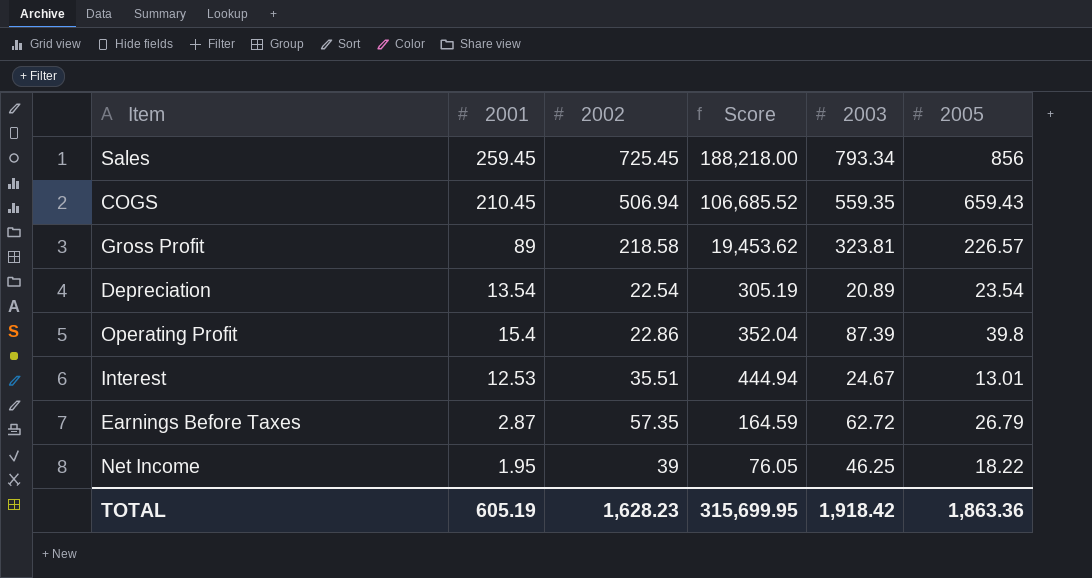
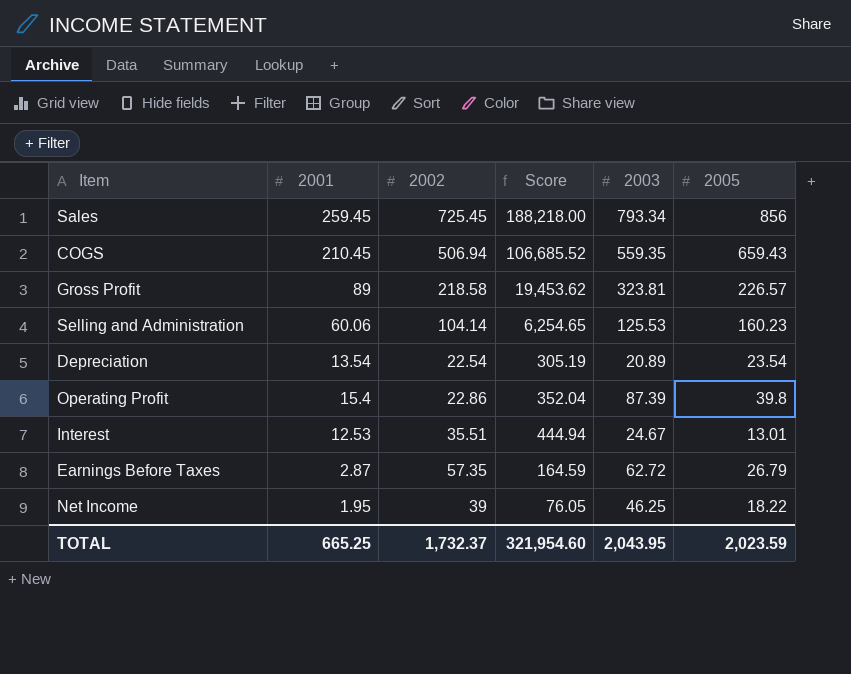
row Selling and Administration: none -> 60.06 | 104.14 | 6,254.65 | 125.53 | 160.23
TOTAL | 2001: 605.19 -> 665.25
TOTAL | 2002: 1,628.23 -> 1,732.37
TOTAL | Score: 315,699.95 -> 321,954.60
TOTAL | 2003: 1,918.42 -> 2,043.95
TOTAL | 2005: 1,863.36 -> 2,023.59

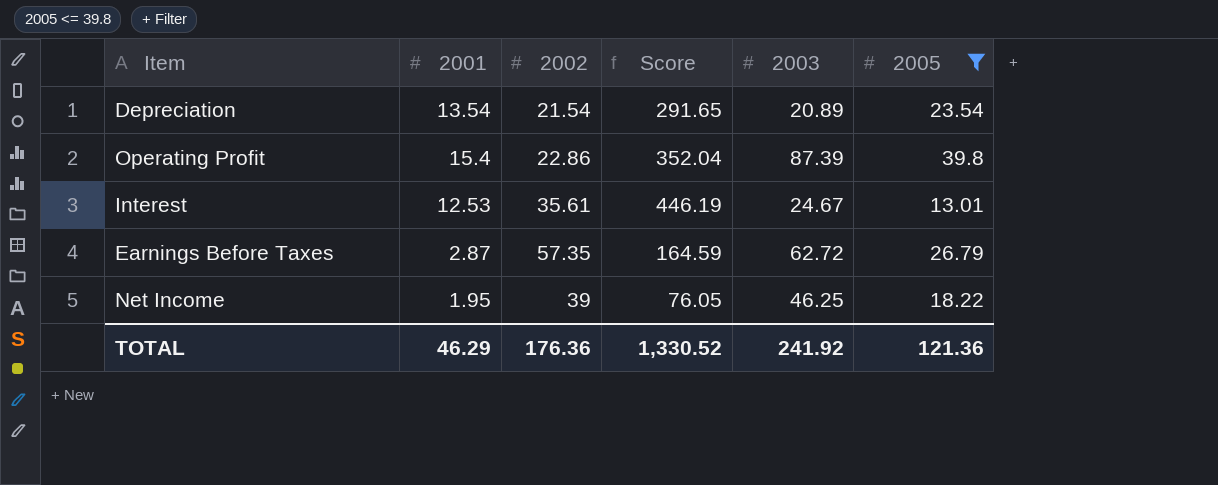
filter: none -> 2005 <= 39.8
Depreciation | 2002: 22.54 -> 21.54
Depreciation | Score: 305.19 -> 291.65
Interest | 2002: 35.51 -> 35.61
Interest | Score: 444.94 -> 446.19
TOTAL | 2001: 665.25 -> 46.29
TOTAL | 2002: 1,732.37 -> 176.36
TOTAL | Score: 321,954.60 -> 1,330.52
TOTAL | 2003: 2,043.95 -> 241.92
TOTAL | 2005: 2,023.59 -> 121.36

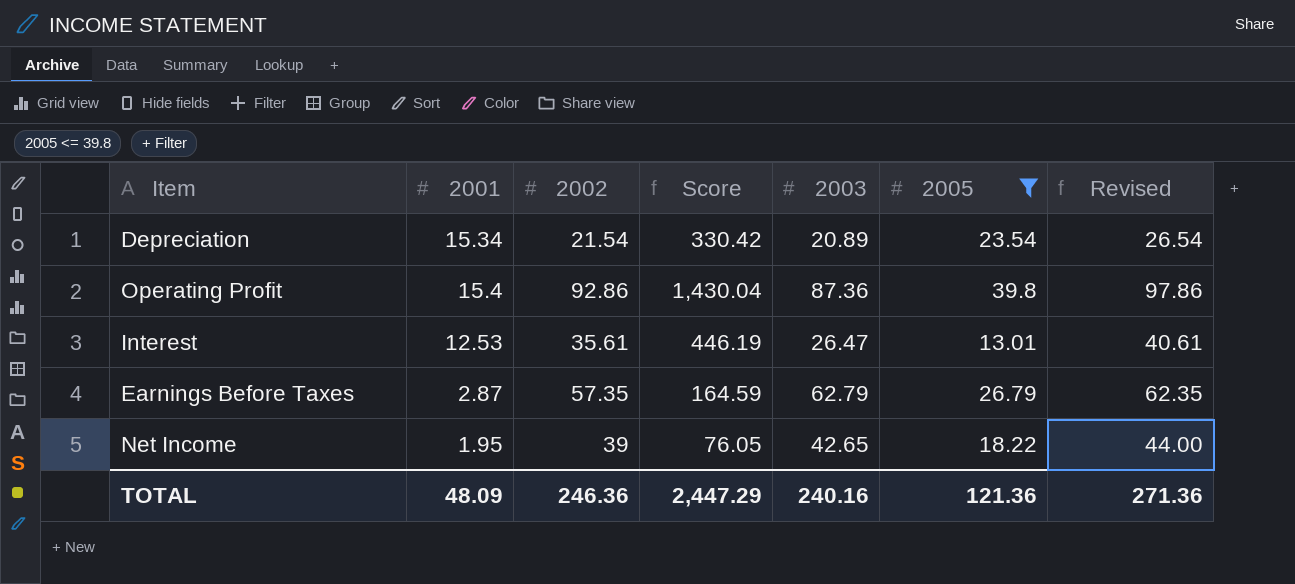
column Revised | formula: none -> [2002] + 5
Depreciation | 2001: 13.54 -> 15.34
Depreciation | Score: 291.65 -> 330.42
Operating Profit | 2002: 22.86 -> 92.86
Operating Profit | Score: 352.04 -> 1,430.04
Operating Profit | 2003: 87.39 -> 87.36
Interest | 2003: 24.67 -> 26.47
Earnings Before Taxes | 2003: 62.72 -> 62.79
Net Income | 2003: 46.25 -> 42.65
TOTAL | 2001: 46.29 -> 48.09
TOTAL | 2002: 176.36 -> 246.36
TOTAL | Score: 1,330.52 -> 2,447.29
TOTAL | 2003: 241.92 -> 240.16

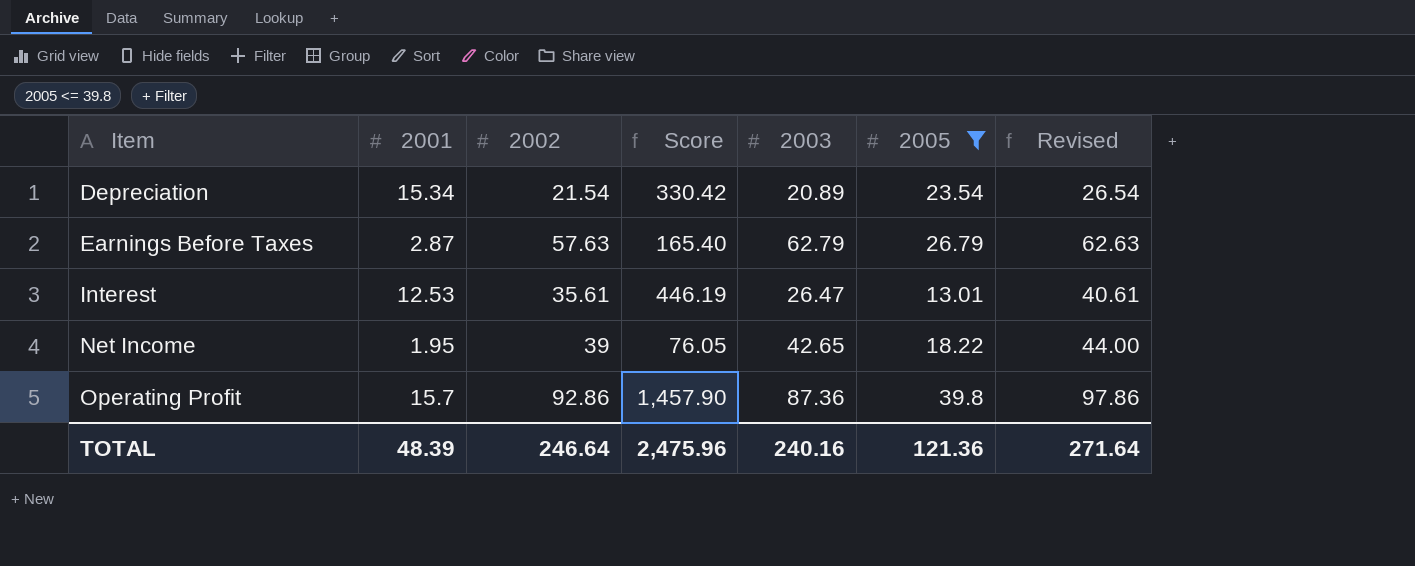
row order: none -> Item ascending
Earnings Before Taxes | 2002: 57.35 -> 57.63
Earnings Before Taxes | Score: 164.59 -> 165.40
Earnings Before Taxes | Revised: 62.35 -> 62.63
Operating Profit | 2001: 15.4 -> 15.7
Operating Profit | Score: 1,430.04 -> 1,457.90
TOTAL | 2001: 48.09 -> 48.39
TOTAL | 2002: 246.36 -> 246.64
TOTAL | Score: 2,447.29 -> 2,475.96
TOTAL | Revised: 271.36 -> 271.64

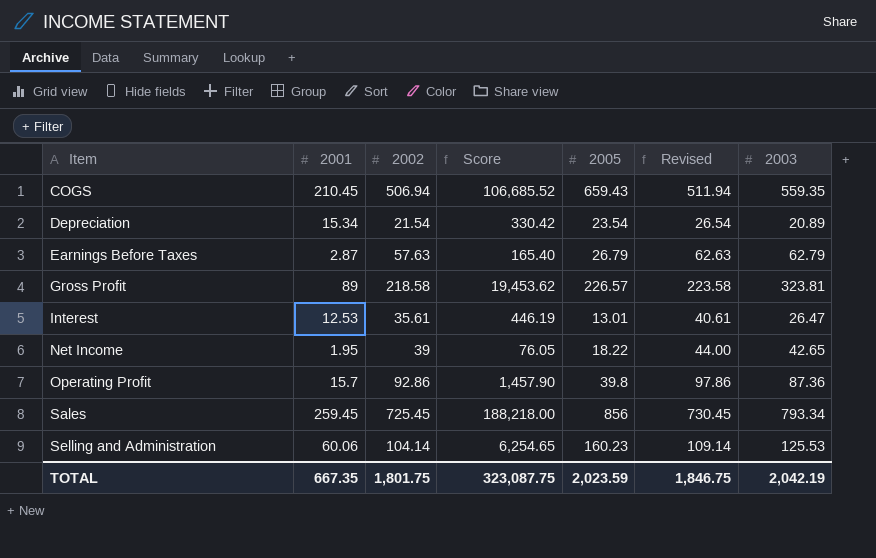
filter: 2005 <= 39.8 -> none
column 2003 | position: 5 -> 7
TOTAL | 2001: 48.39 -> 667.35
TOTAL | 2002: 246.64 -> 1,801.75
TOTAL | Score: 2,475.96 -> 323,087.75
TOTAL | 2005: 121.36 -> 2,023.59
TOTAL | Revised: 271.64 -> 1,846.75
TOTAL | 2003: 240.16 -> 2,042.19

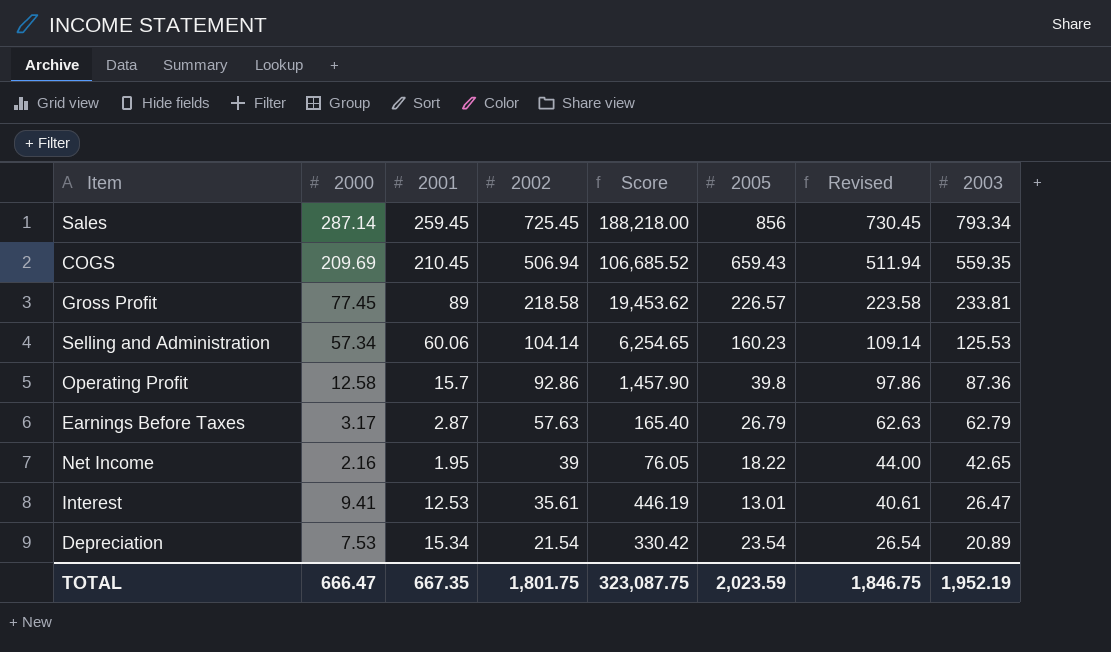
row order: Item ascending -> 2002 descending
column 2000 | position: none -> 2
Gross Profit | 2003: 323.81 -> 233.81
TOTAL | 2003: 2,042.19 -> 1,952.19

